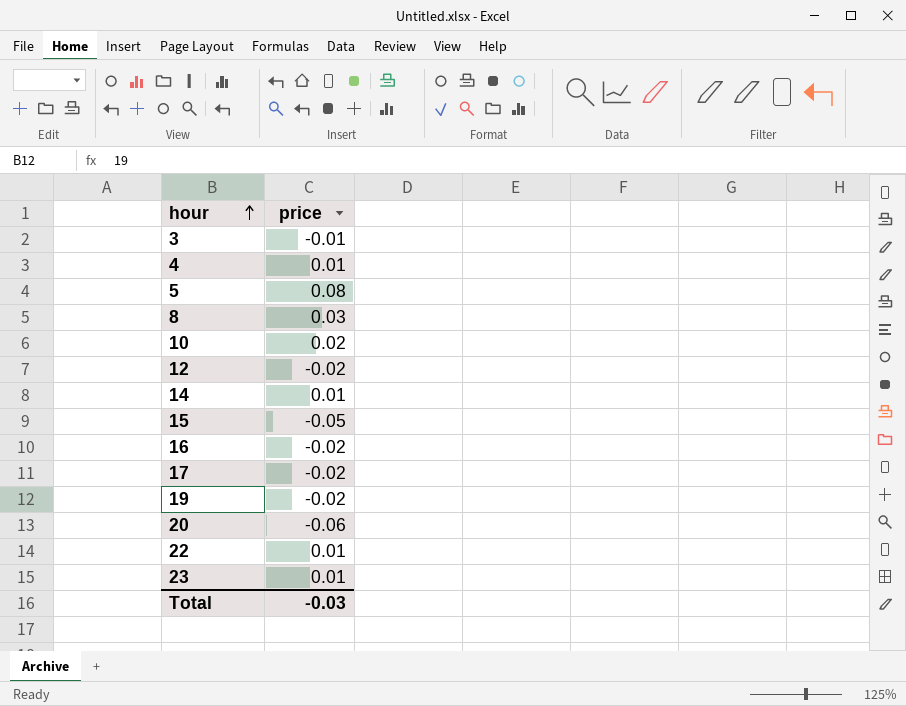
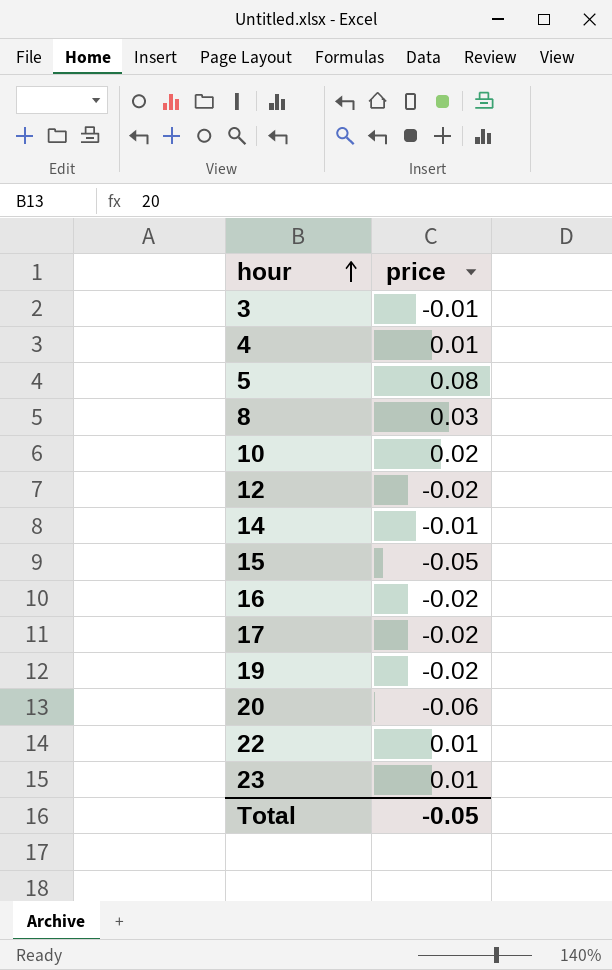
14 | price: 0.01 -> -0.01
Total | price: -0.03 -> -0.05

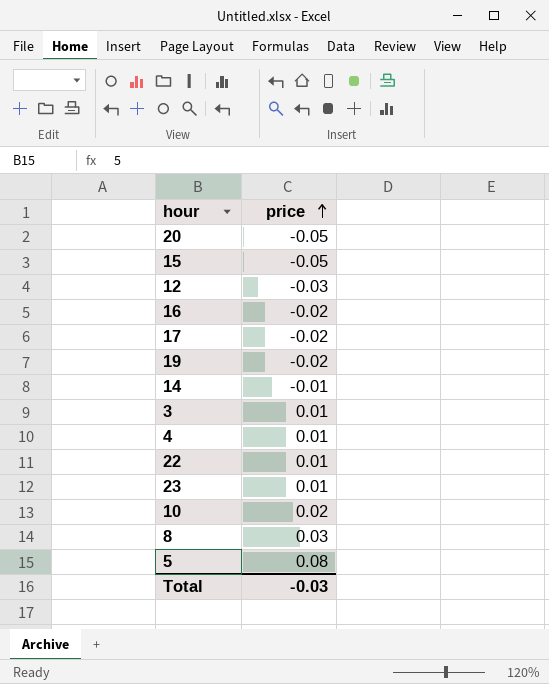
row order: hour ascending -> price ascending
20 | price: -0.06 -> -0.05
12 | price: -0.02 -> -0.03
3 | price: -0.01 -> 0.01
Total | price: -0.05 -> -0.03

